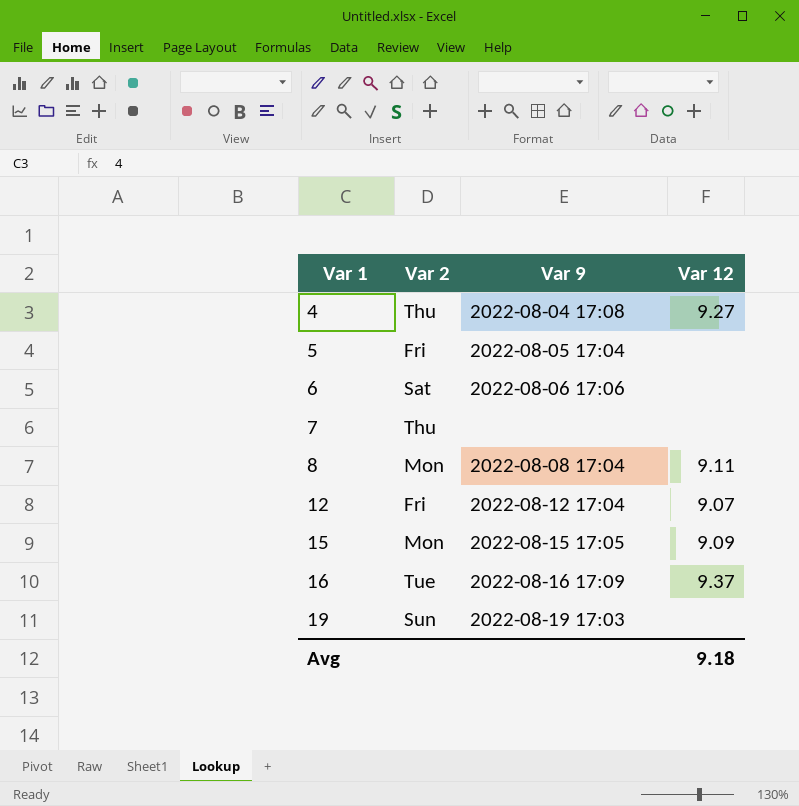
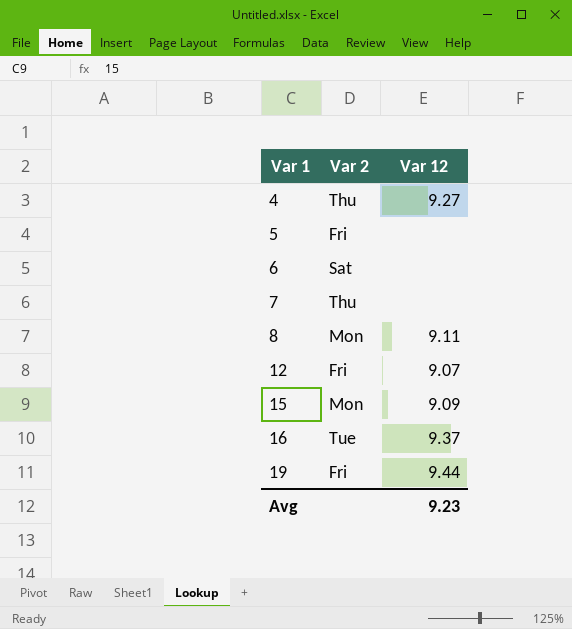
column Var 9 | position: 3 -> none
19 | Var 2: Sun -> Fri
19 | Var 12: none -> 9.44
Avg | Var 12: 9.18 -> 9.23

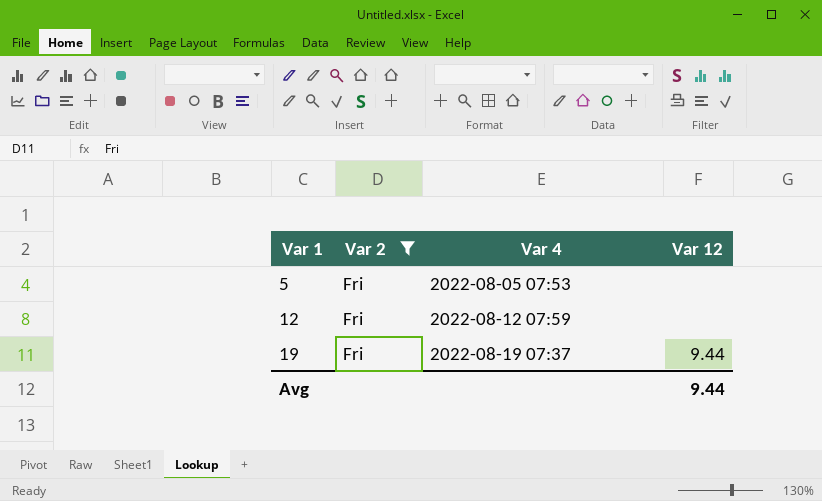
filter: none -> Var 2 = Fri
column Var 4 | position: none -> 3
12 | Var 12: 9.07 -> none
Avg | Var 12: 9.23 -> 9.44

